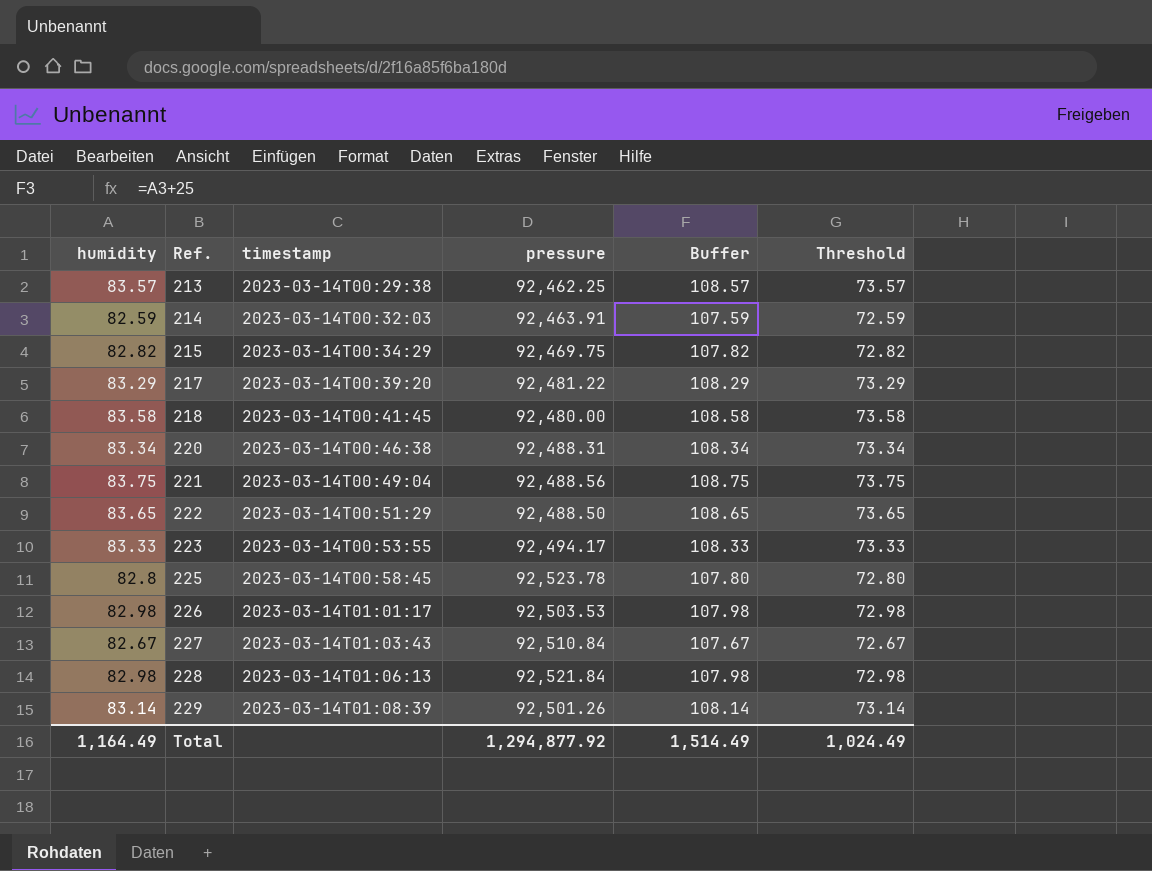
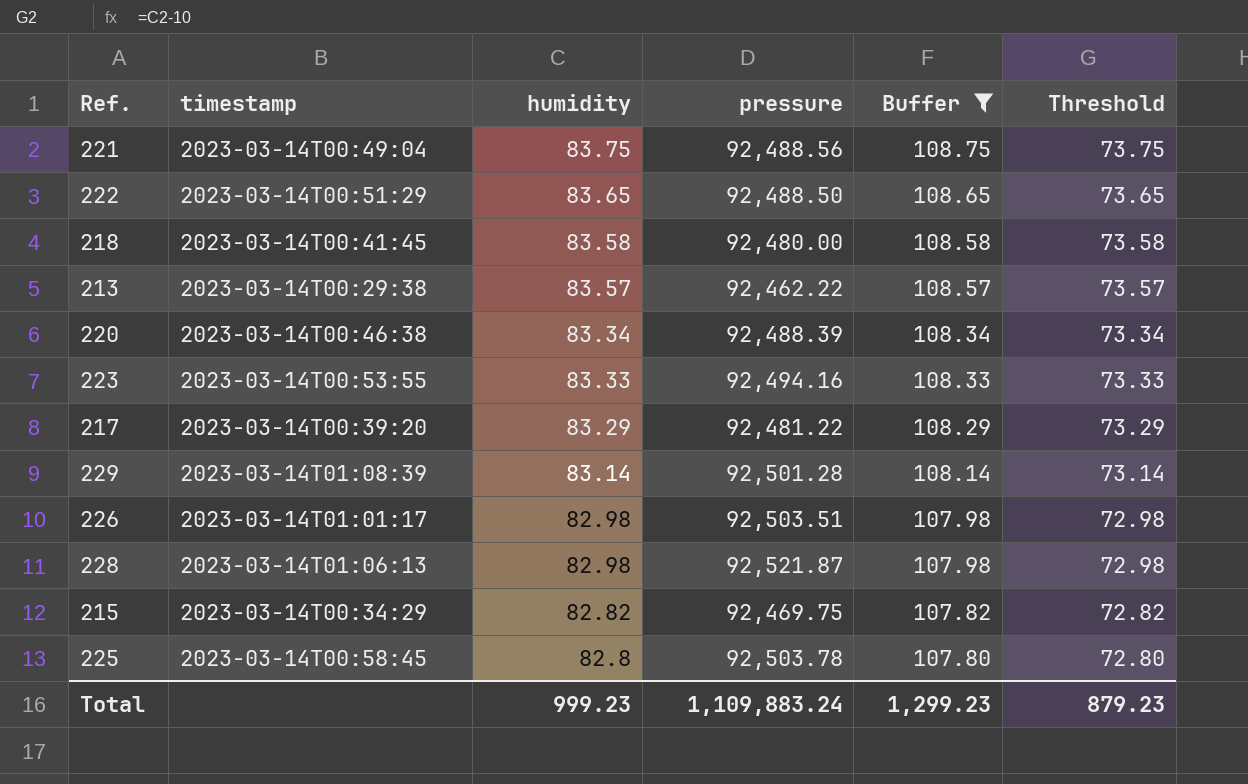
filter: none -> Buffer >= 107.80
row order: Ref. ascending -> humidity descending
column humidity | position: 1 -> 3
213 | pressure: 92,462.25 -> 92,462.22
220 | pressure: 92,488.31 -> 92,488.39
223 | pressure: 92,494.17 -> 92,494.16
229 | pressure: 92,501.26 -> 92,501.28
226 | pressure: 92,503.53 -> 92,503.51
228 | pressure: 92,521.84 -> 92,521.87
225 | pressure: 92,523.78 -> 92,503.78
Total | humidity: 1,164.49 -> 999.23
Total | pressure: 1,294,877.92 -> 1,109,883.24
Total | Buffer: 1,514.49 -> 1,299.23
Total | Threshold: 1,024.49 -> 879.23

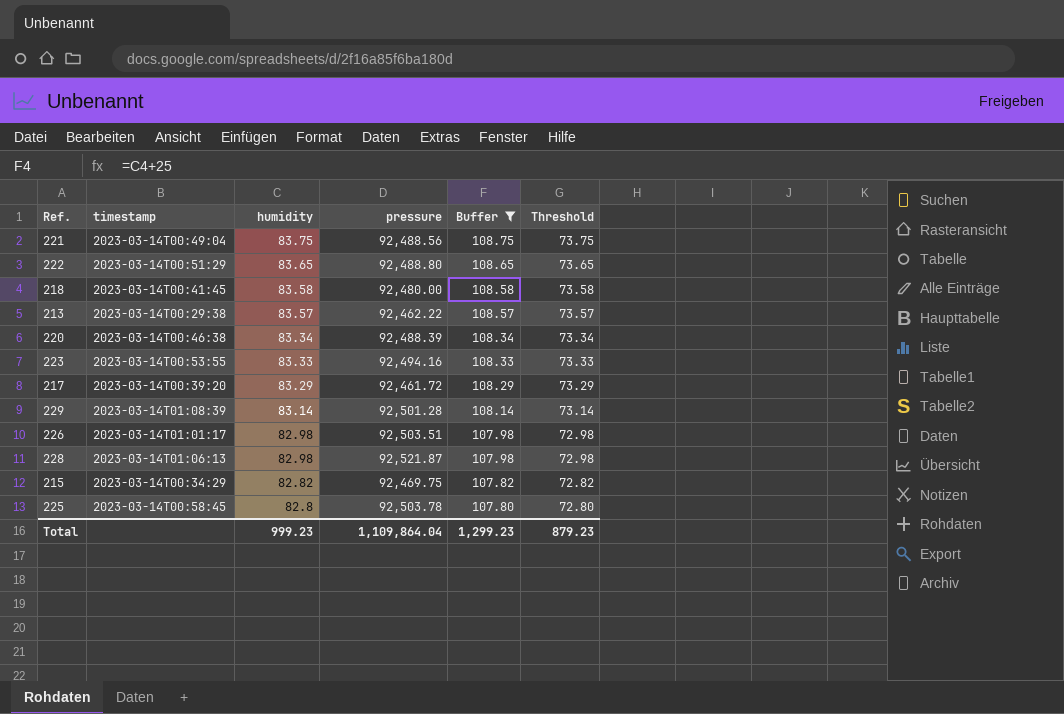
222 | pressure: 92,488.50 -> 92,488.80
217 | pressure: 92,481.22 -> 92,461.72
Total | pressure: 1,109,883.24 -> 1,109,864.04

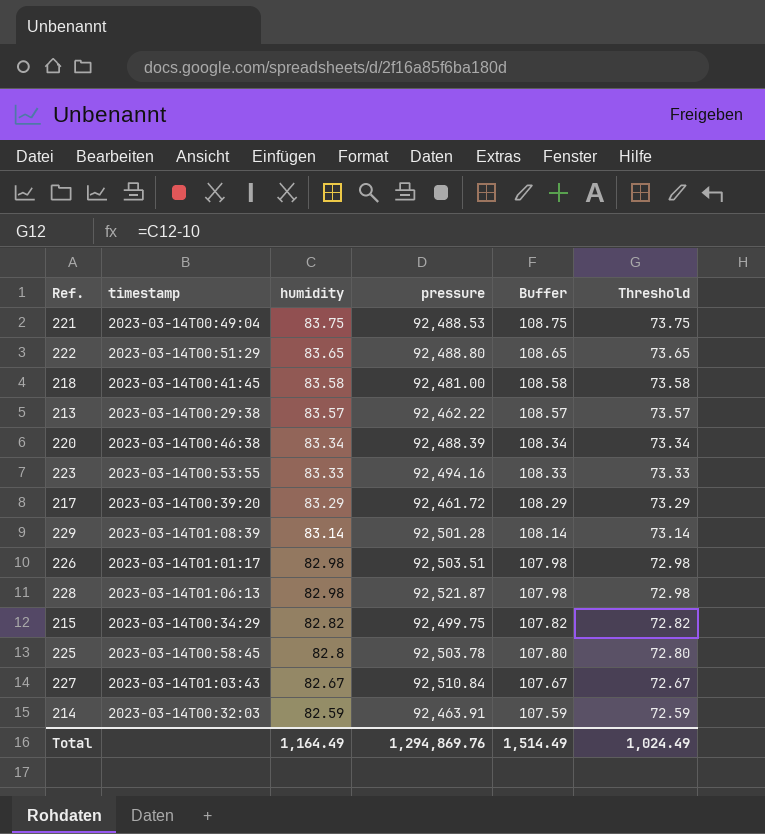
filter: Buffer >= 107.80 -> none
221 | pressure: 92,488.56 -> 92,488.53
218 | pressure: 92,480.00 -> 92,481.00
215 | pressure: 92,469.75 -> 92,499.75
Total | humidity: 999.23 -> 1,164.49
Total | pressure: 1,109,864.04 -> 1,294,869.76
Total | Buffer: 1,299.23 -> 1,514.49
Total | Threshold: 879.23 -> 1,024.49

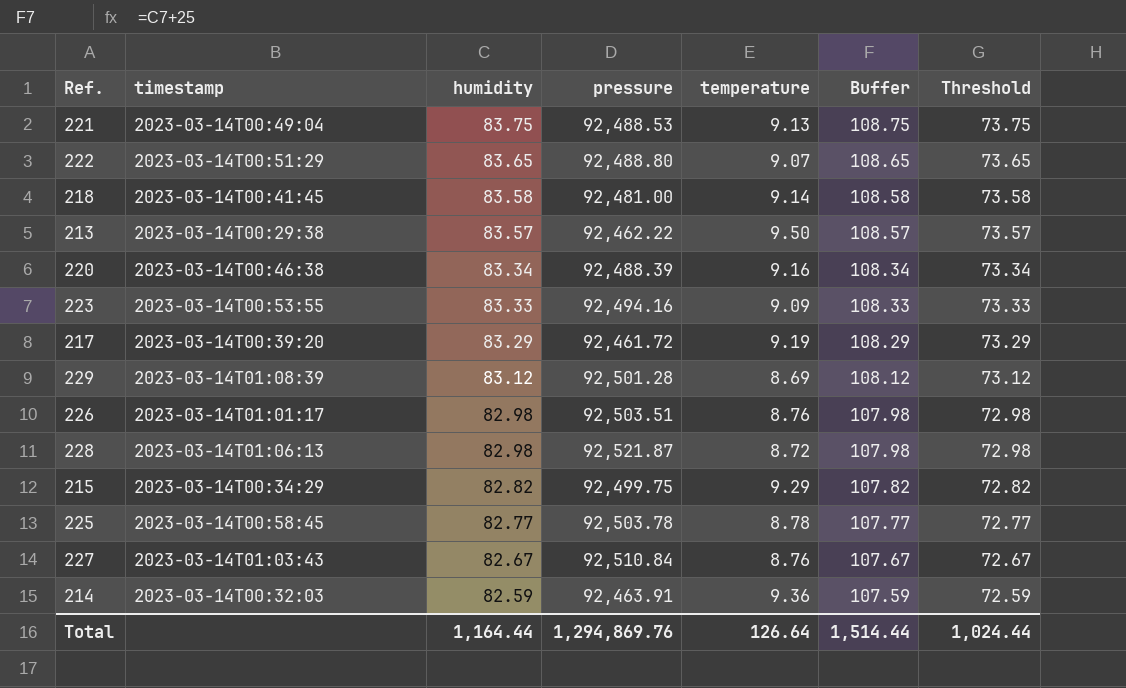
column temperature | position: none -> 5
229 | humidity: 83.14 -> 83.12
229 | Buffer: 108.14 -> 108.12
229 | Threshold: 73.14 -> 73.12
225 | humidity: 82.8 -> 82.77
225 | Buffer: 107.80 -> 107.77
225 | Threshold: 72.80 -> 72.77
Total | humidity: 1,164.49 -> 1,164.44
Total | Buffer: 1,514.49 -> 1,514.44
Total | Threshold: 1,024.49 -> 1,024.44

